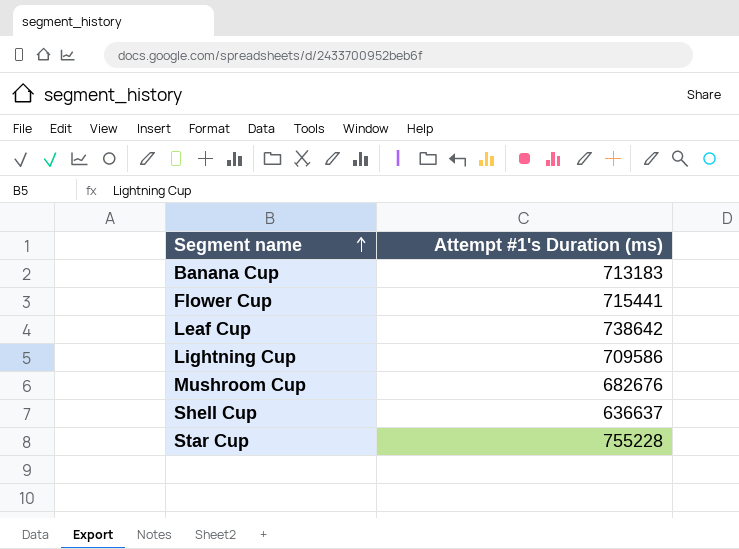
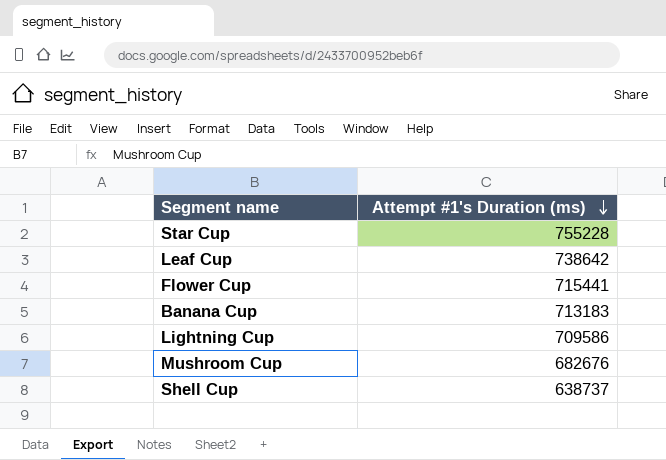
row order: Segment name ascending -> Attempt #1's Duration (ms) descending
Shell Cup | Attempt #1's Duration (ms): 636637 -> 638737

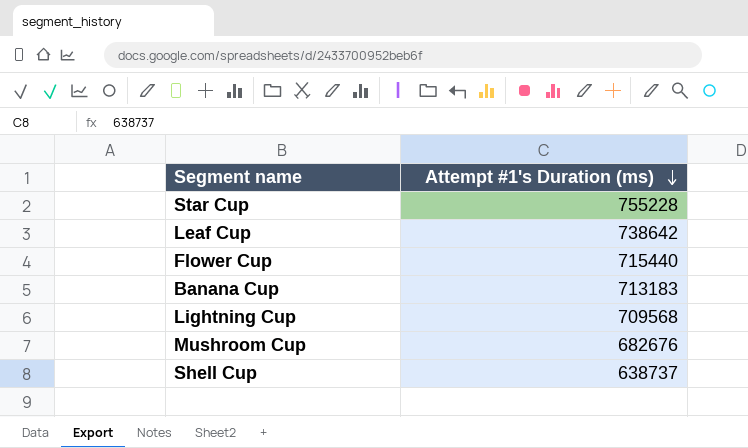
Flower Cup | Attempt #1's Duration (ms): 715441 -> 715440
Lightning Cup | Attempt #1's Duration (ms): 709586 -> 709568

